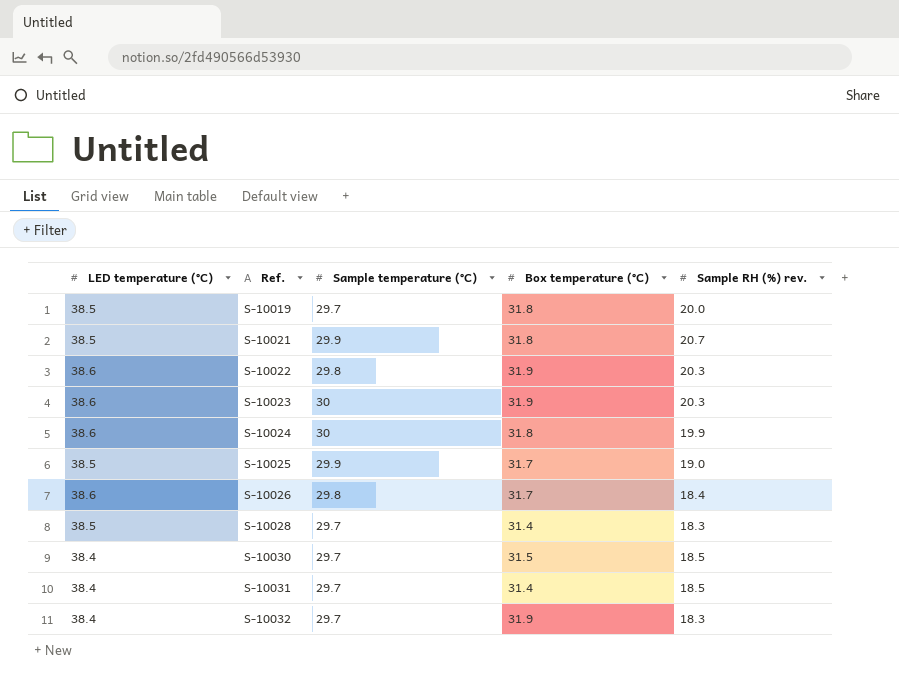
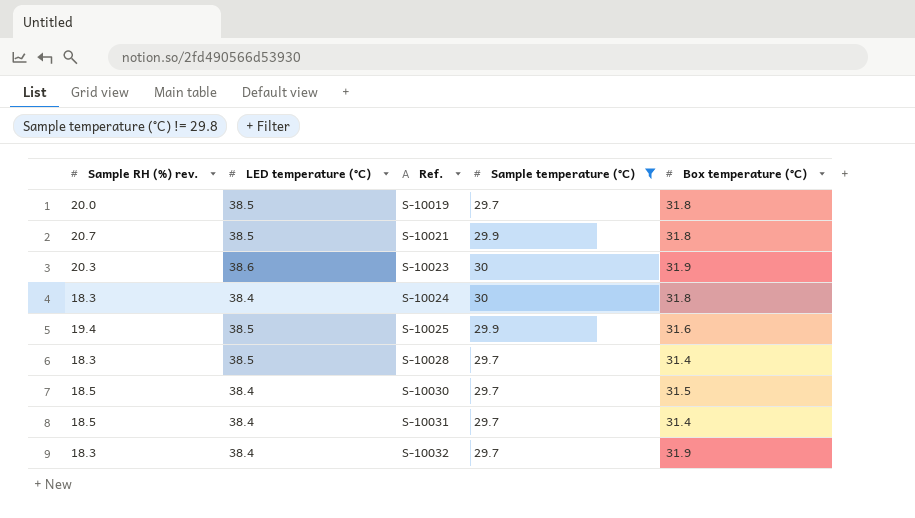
filter: none -> Sample temperature (°C) != 29.8
column Sample RH (%) rev. | position: 5 -> 1
S-10024 | Sample RH (%) rev.: 19.9 -> 18.3
S-10024 | LED temperature (°C): 38.6 -> 38.4
S-10025 | Sample RH (%) rev.: 19.0 -> 19.4
S-10025 | Box temperature (°C): 31.7 -> 31.6

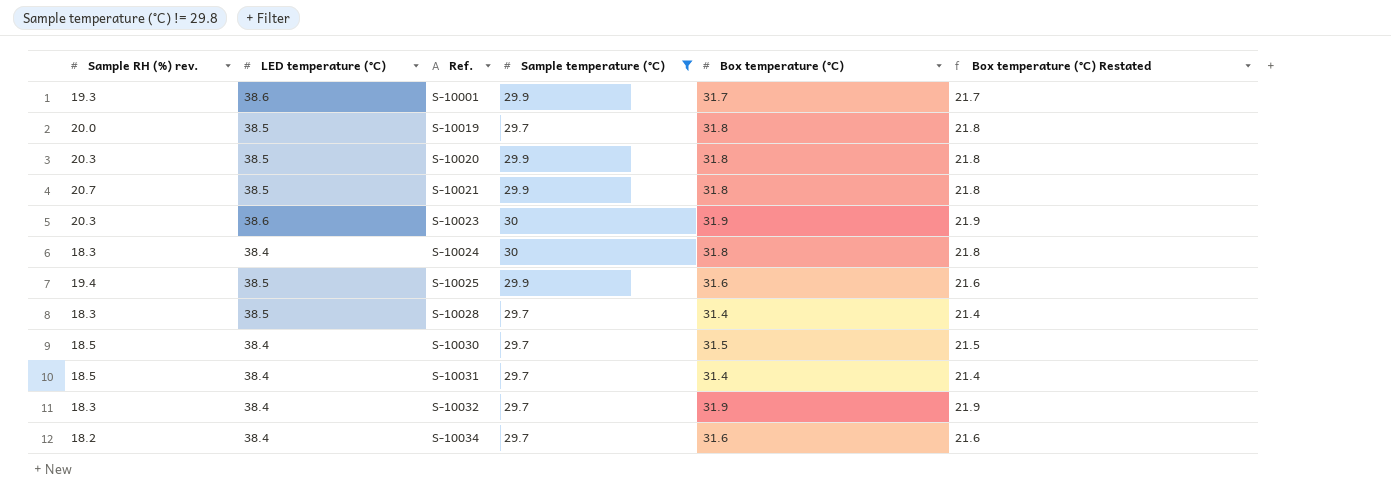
column Box temperature (°C) Restated | formula: none -> [Box temperature (°C)] - 10
row S-10001: none -> 19.3 | 38.6 | 29.9 | 31.7 | 21.7
row S-10020: none -> 20.3 | 38.5 | 29.9 | 31.8 | 21.8
row S-10034: none -> 18.2 | 38.4 | 29.7 | 31.6 | 21.6

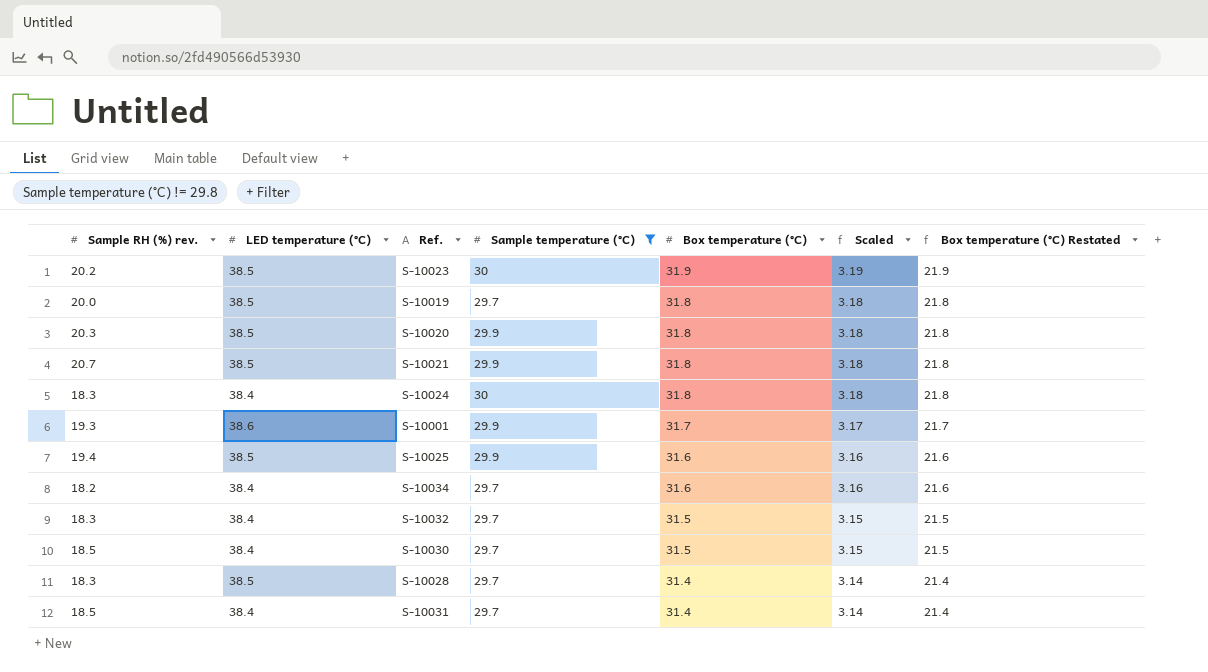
row order: Ref. ascending -> Box temperature (°C) descending
column Scaled | formula: none -> [Box temperature (°C)] * 0.1
S-10023 | Sample RH (%) rev.: 20.3 -> 20.2
S-10023 | LED temperature (°C): 38.6 -> 38.5
S-10032 | Box temperature (°C): 31.9 -> 31.5
S-10032 | Box temperature (°C) Restated: 21.9 -> 21.5

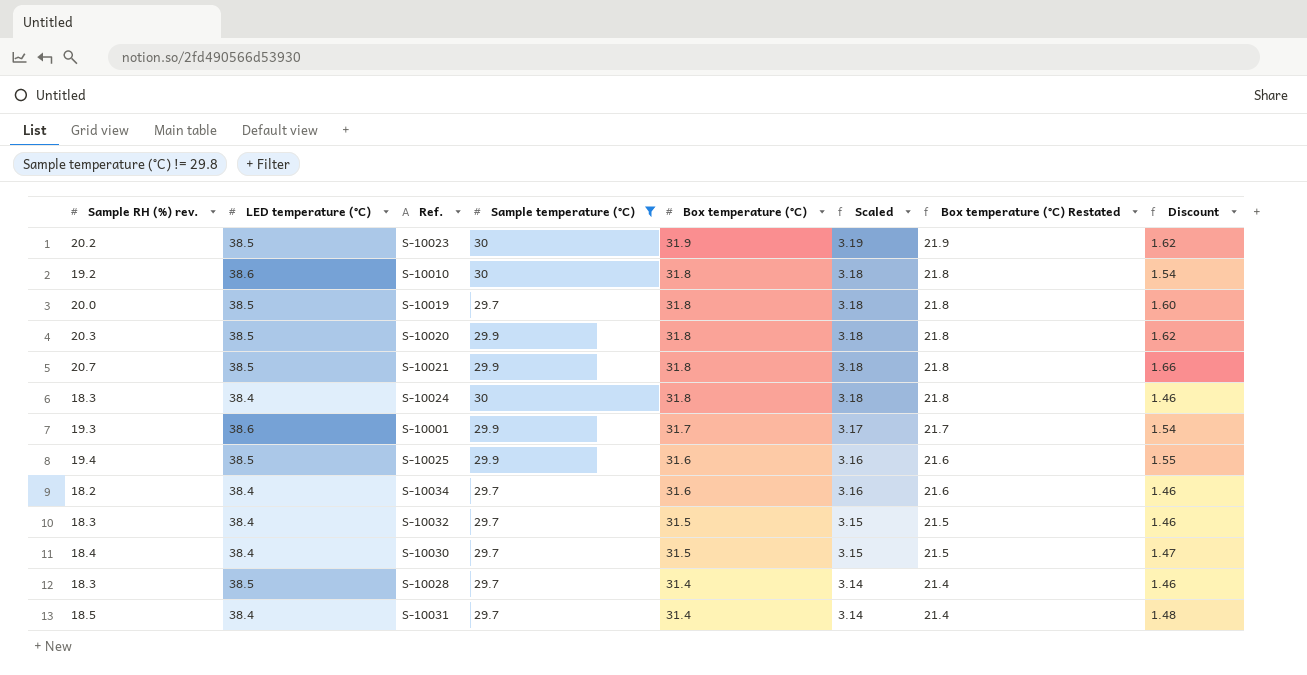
column Discount | formula: none -> [Sample RH (%) rev.] * 0.08
row S-10010: none -> 19.2 | 38.6 | 30 | 31.8 | 3.18 | 21.8 | 1.54
S-10030 | Sample RH (%) rev.: 18.5 -> 18.4

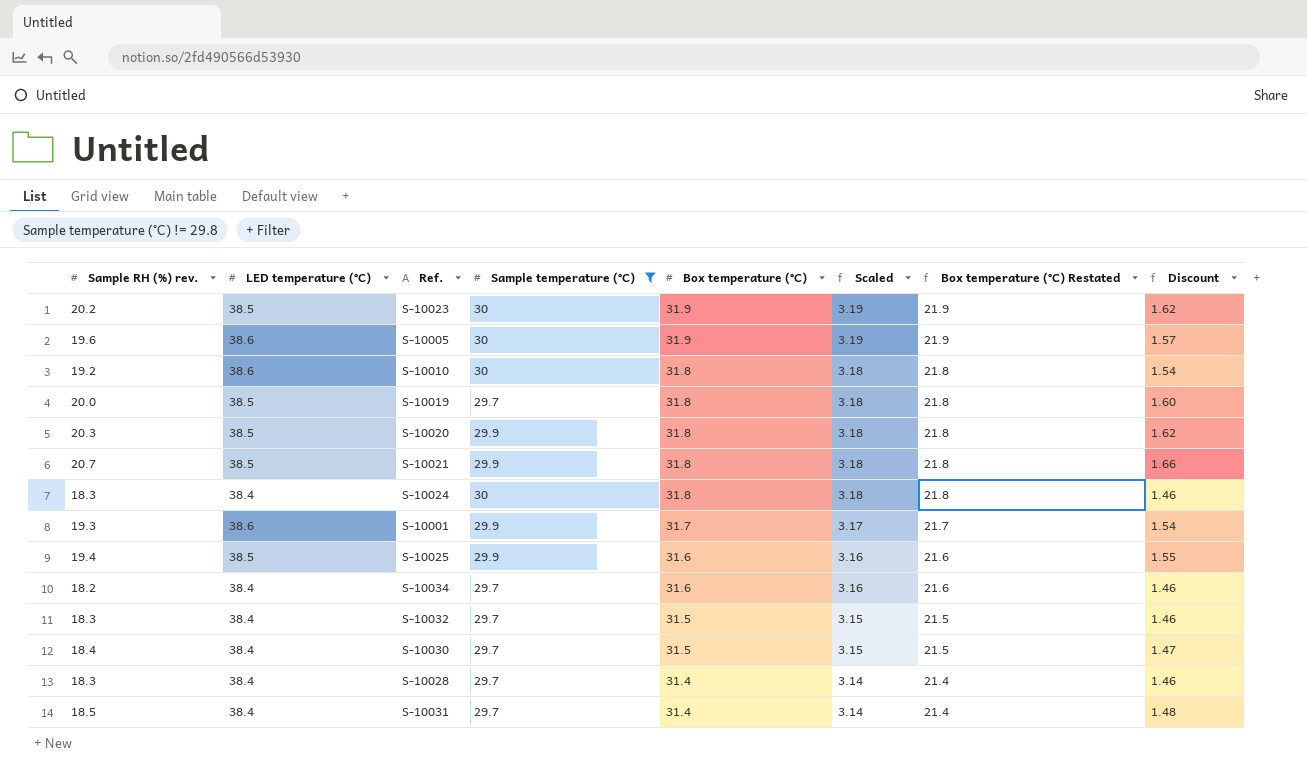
row S-10005: none -> 19.6 | 38.6 | 30 | 31.9 | 3.19 | 21.9 | 1.57
S-10028 | LED temperature (°C): 38.5 -> 38.4

